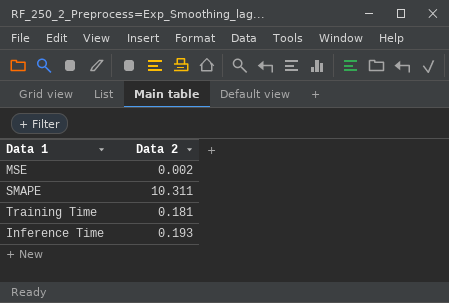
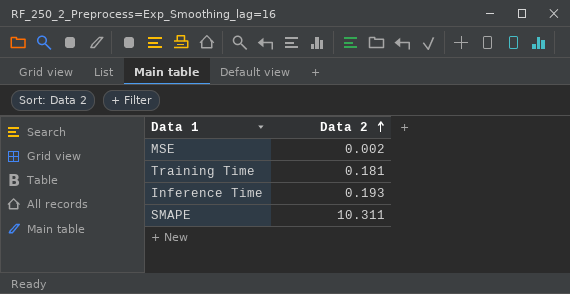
row order: none -> Data 2 ascending

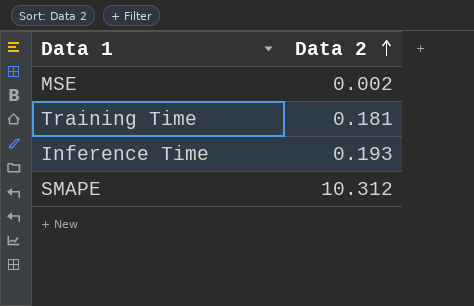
SMAPE | Data 2: 10.311 -> 10.312

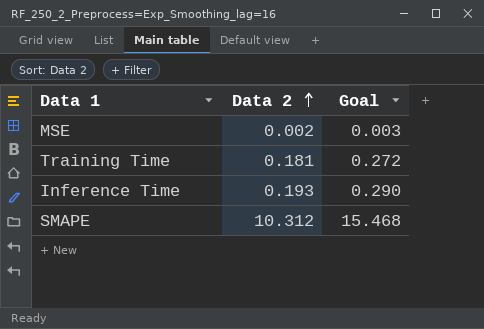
column Goal | formula: none -> [Data 2] * 1.5

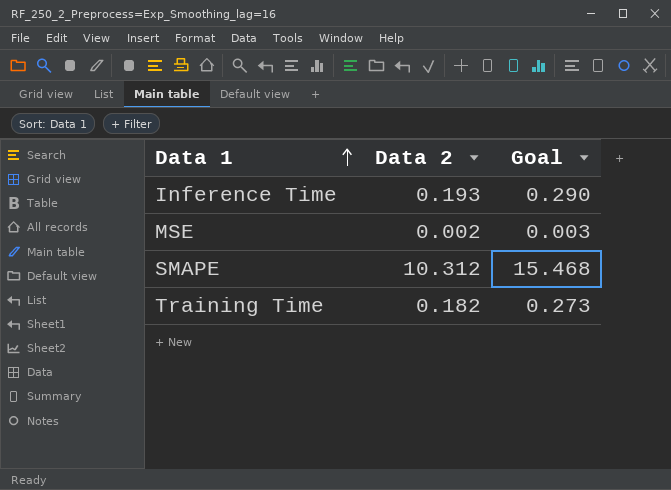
row order: Data 2 ascending -> Data 1 ascending
Training Time | Data 2: 0.181 -> 0.182
Training Time | Goal: 0.272 -> 0.273

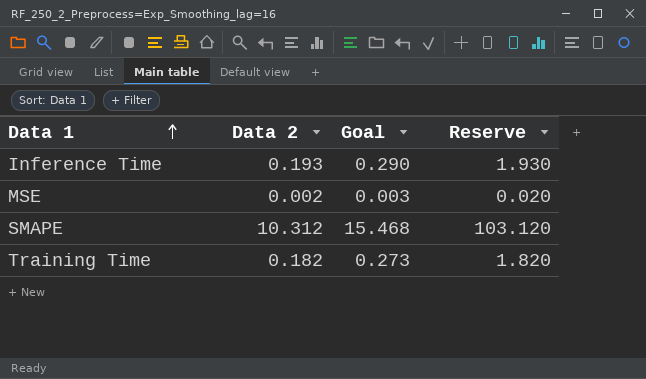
column Reserve | formula: none -> [Data 2] * 10

